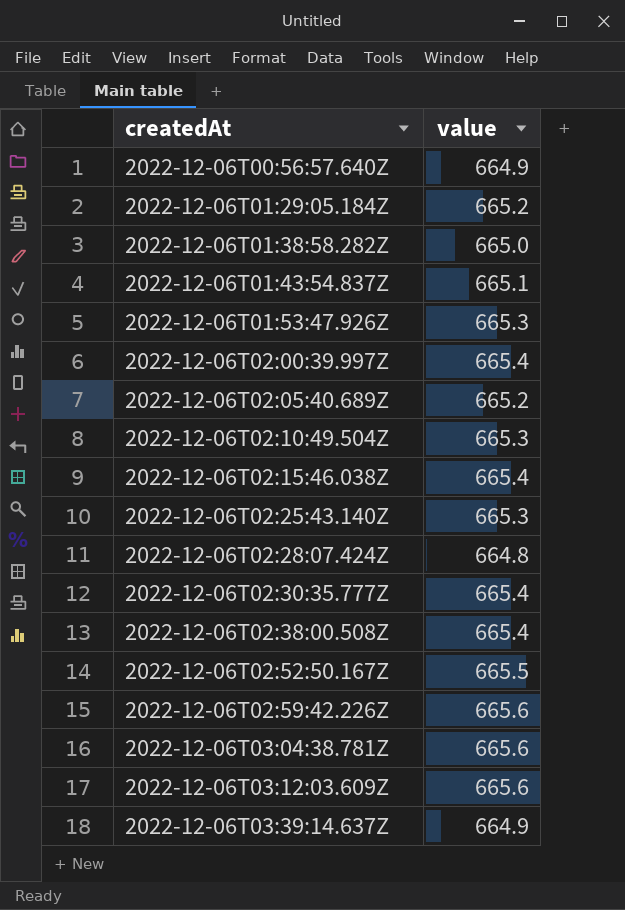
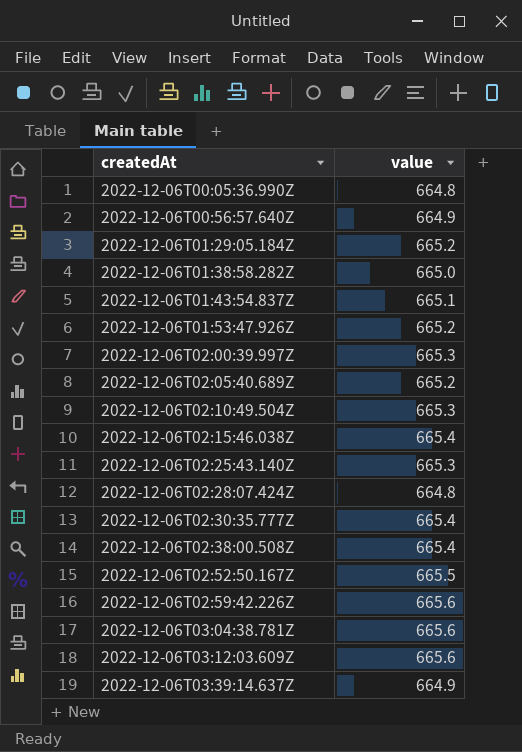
row 2022-12-06T00:05:36.990Z: none -> 664.8
2022-12-06T01:53:47.926Z | value: 665.3 -> 665.2
2022-12-06T02:00:39.997Z | value: 665.4 -> 665.3

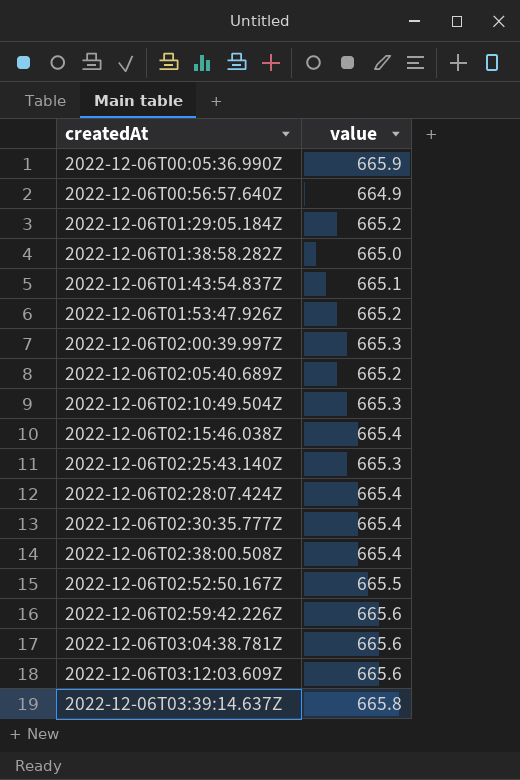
2022-12-06T00:05:36.990Z | value: 664.8 -> 665.9
2022-12-06T02:28:07.424Z | value: 664.8 -> 665.4
2022-12-06T03:39:14.637Z | value: 664.9 -> 665.8

